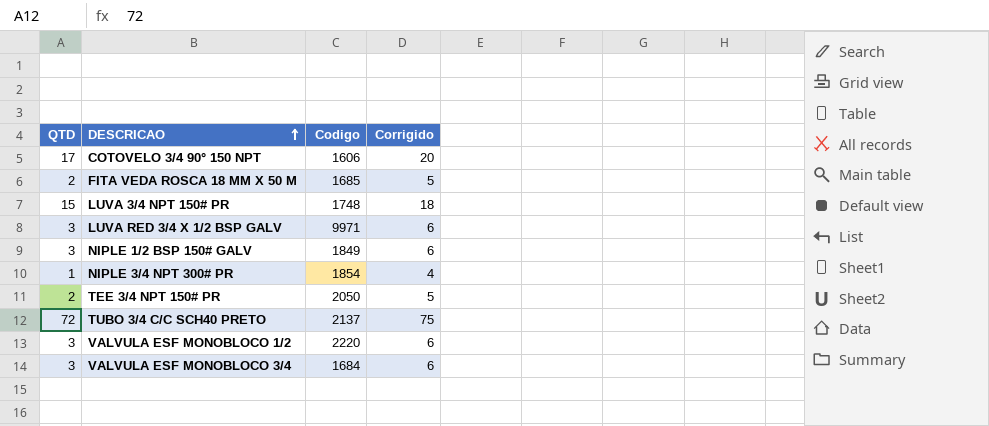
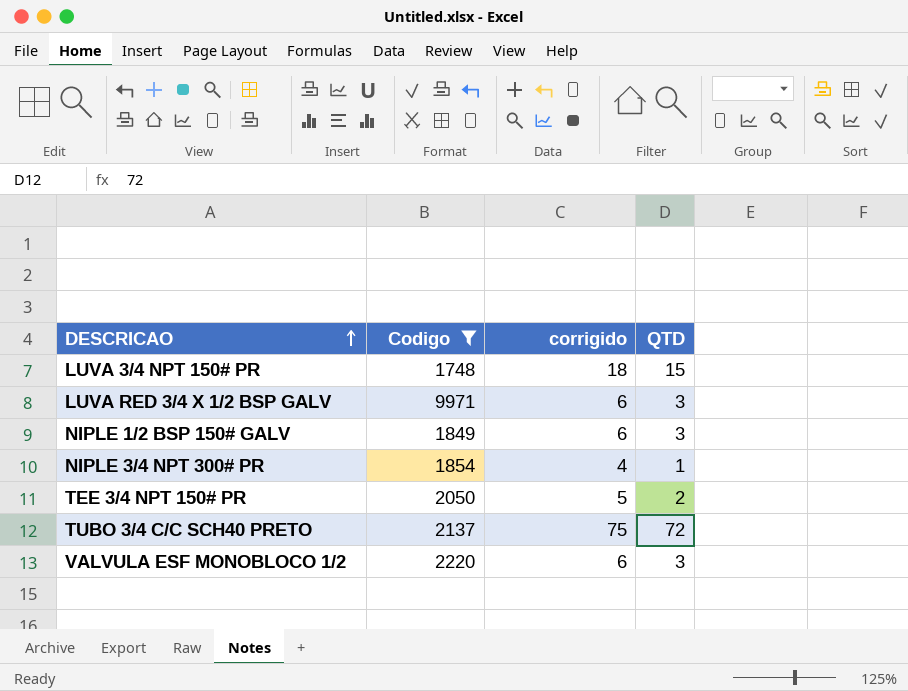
filter: none -> Codigo >= 1748
column name: Corrigido -> corrigido
column QTD | position: 1 -> 4

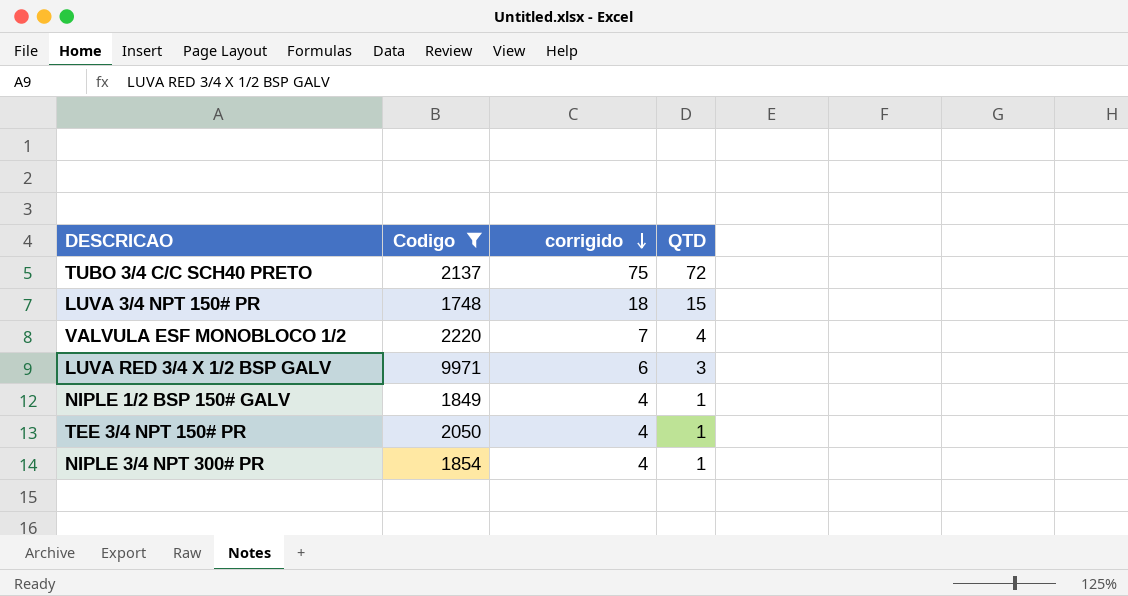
row order: DESCRICAO ascending -> corrigido descending
VALVULA ESF MONOBLOCO 1/2 | corrigido: 6 -> 7
VALVULA ESF MONOBLOCO 1/2 | QTD: 3 -> 4
NIPLE 1/2 BSP 150# GALV | corrigido: 6 -> 4
NIPLE 1/2 BSP 150# GALV | QTD: 3 -> 1
TEE 3/4 NPT 150# PR | corrigido: 5 -> 4
TEE 3/4 NPT 150# PR | QTD: 2 -> 1

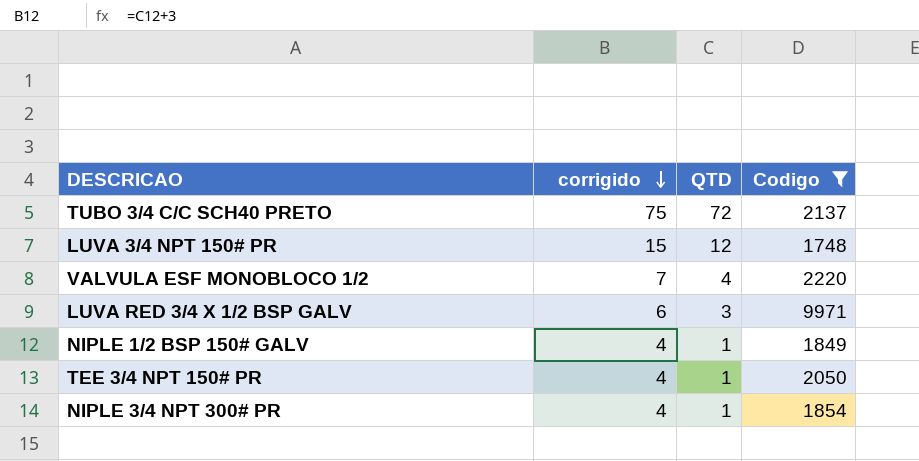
column Codigo | position: 2 -> 4
LUVA 3/4 NPT 150# PR | corrigido: 18 -> 15
LUVA 3/4 NPT 150# PR | QTD: 15 -> 12

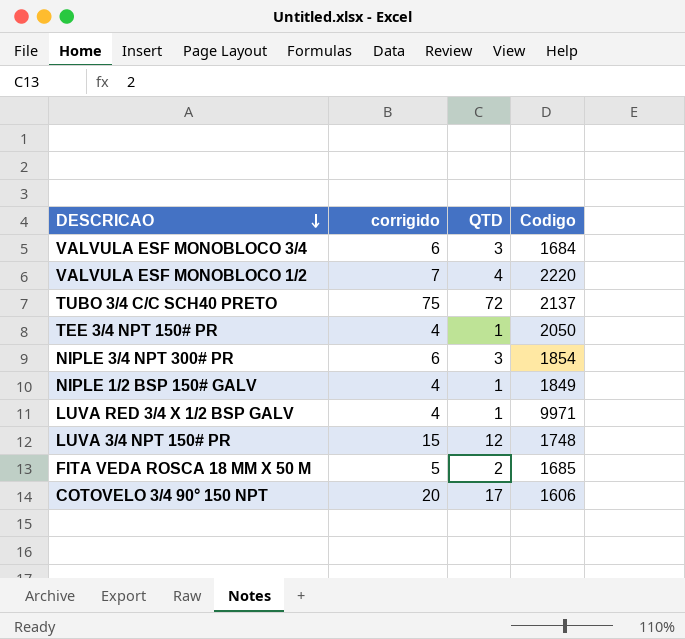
filter: Codigo >= 1748 -> none
row order: corrigido descending -> DESCRICAO descending
NIPLE 3/4 NPT 300# PR | corrigido: 4 -> 6
NIPLE 3/4 NPT 300# PR | QTD: 1 -> 3
LUVA RED 3/4 X 1/2 BSP GALV | corrigido: 6 -> 4
LUVA RED 3/4 X 1/2 BSP GALV | QTD: 3 -> 1

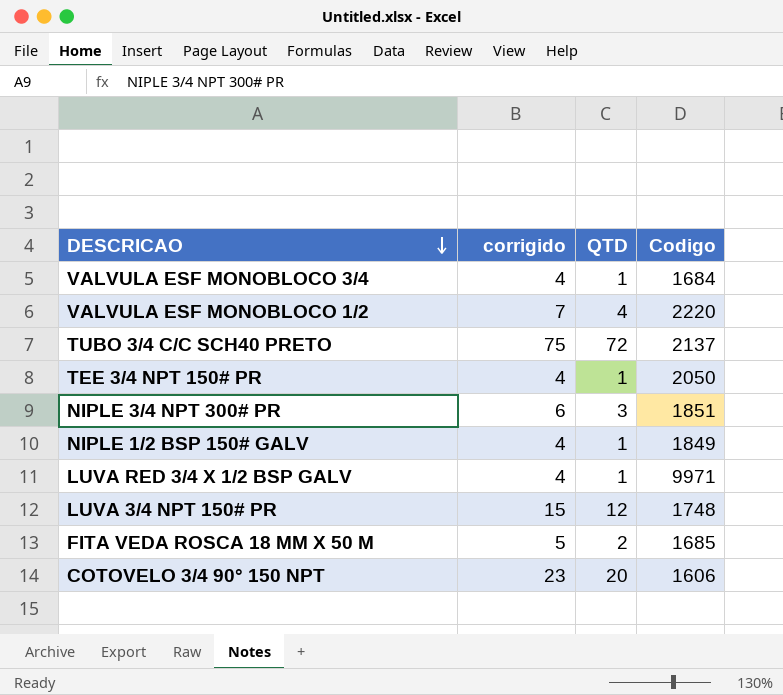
VALVULA ESF MONOBLOCO 3/4 | corrigido: 6 -> 4
VALVULA ESF MONOBLOCO 3/4 | QTD: 3 -> 1
NIPLE 3/4 NPT 300# PR | Codigo: 1854 -> 1851
COTOVELO 3/4 90° 150 NPT | corrigido: 20 -> 23
COTOVELO 3/4 90° 150 NPT | QTD: 17 -> 20

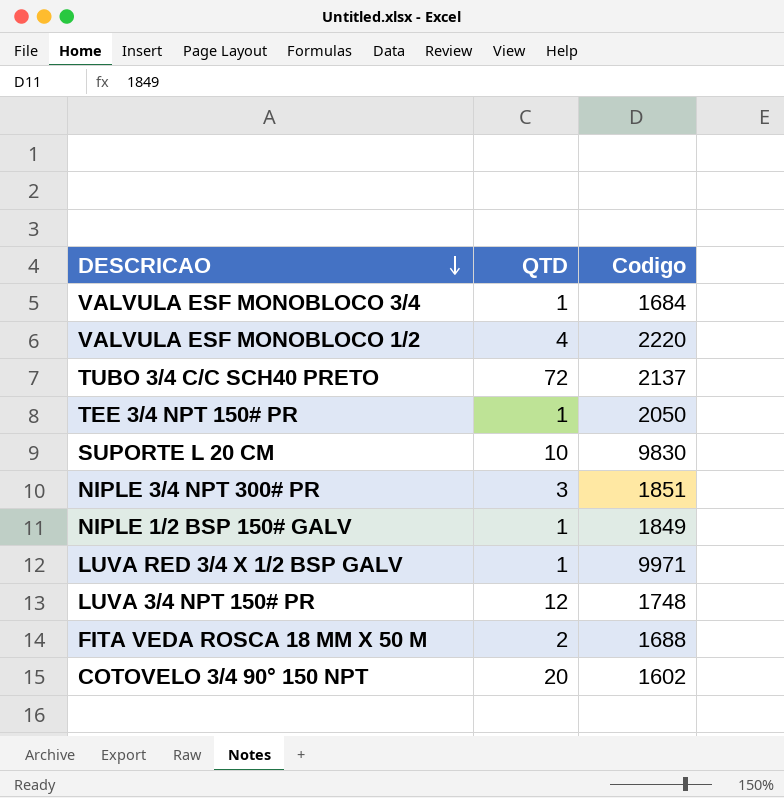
column corrigido | formula: [QTD] + 3 -> none
row SUPORTE L 20 CM: none -> 10 | 9830
FITA VEDA ROSCA 18 MM X 50 M | Codigo: 1685 -> 1688
COTOVELO 3/4 90° 150 NPT | Codigo: 1606 -> 1602

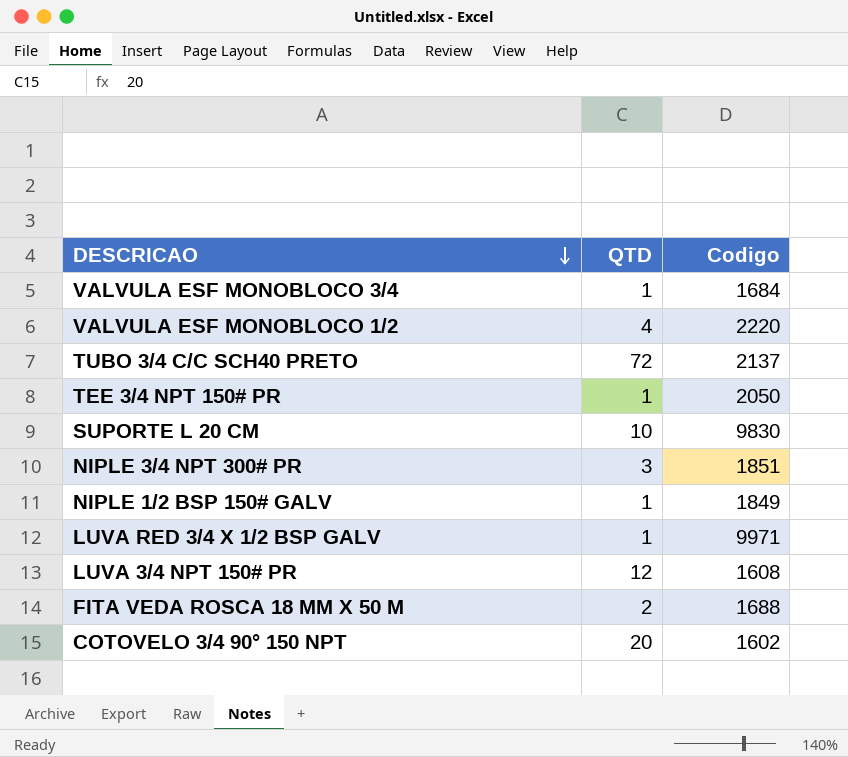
LUVA 3/4 NPT 150# PR | Codigo: 1748 -> 1608

